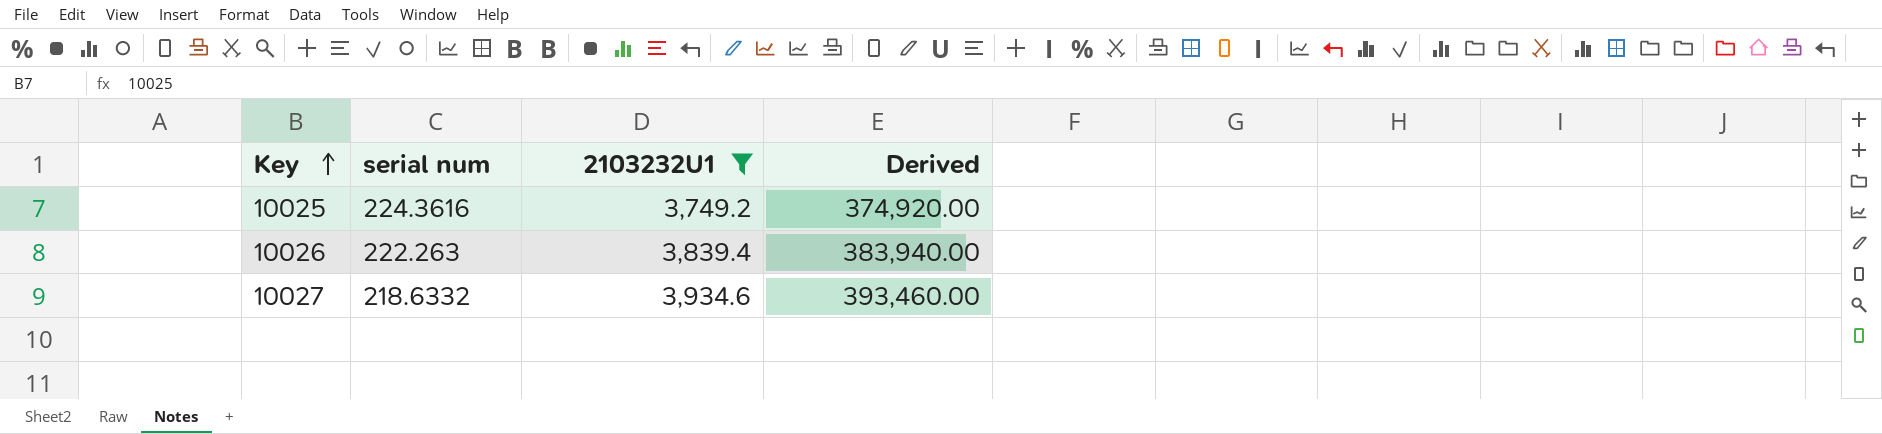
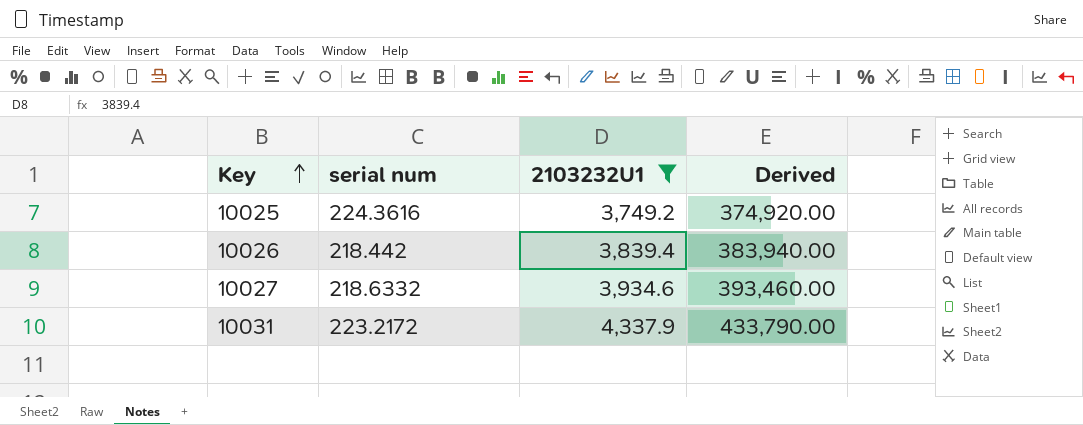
10026 | serial num: 222.263 -> 218.442
row 10031: none -> 223.2172 | 4,337.9 | 433,790.00

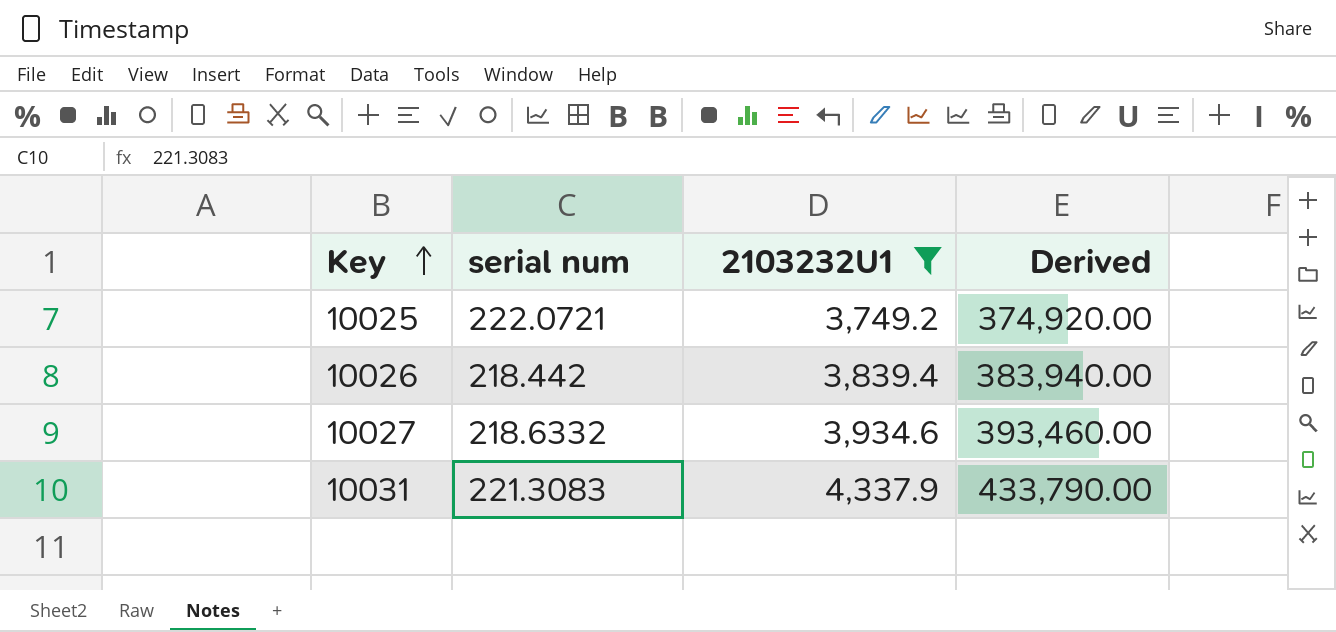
10025 | serial num: 224.3616 -> 222.0721
10031 | serial num: 223.2172 -> 221.3083

